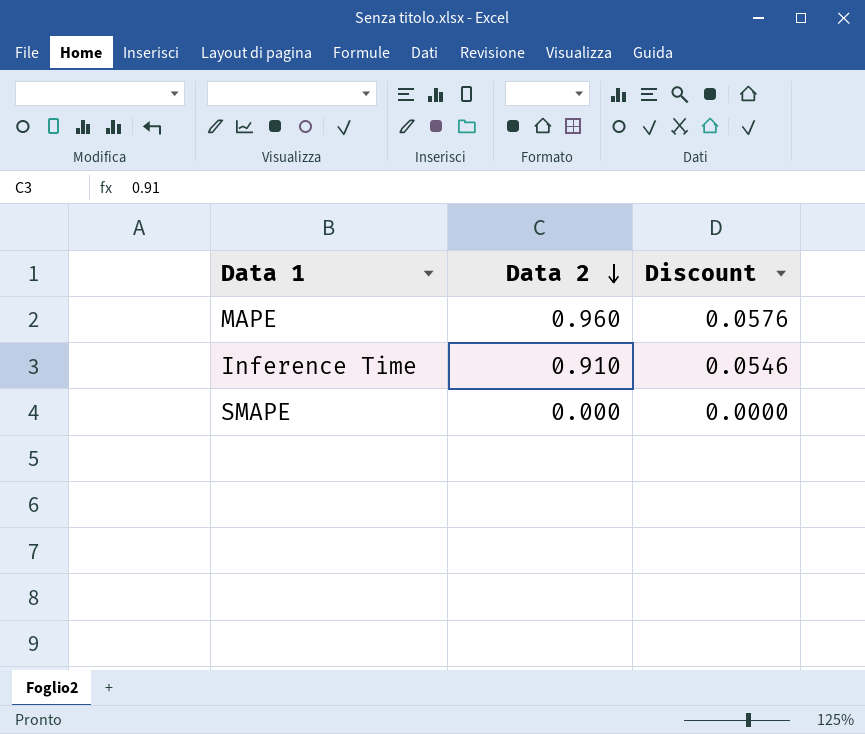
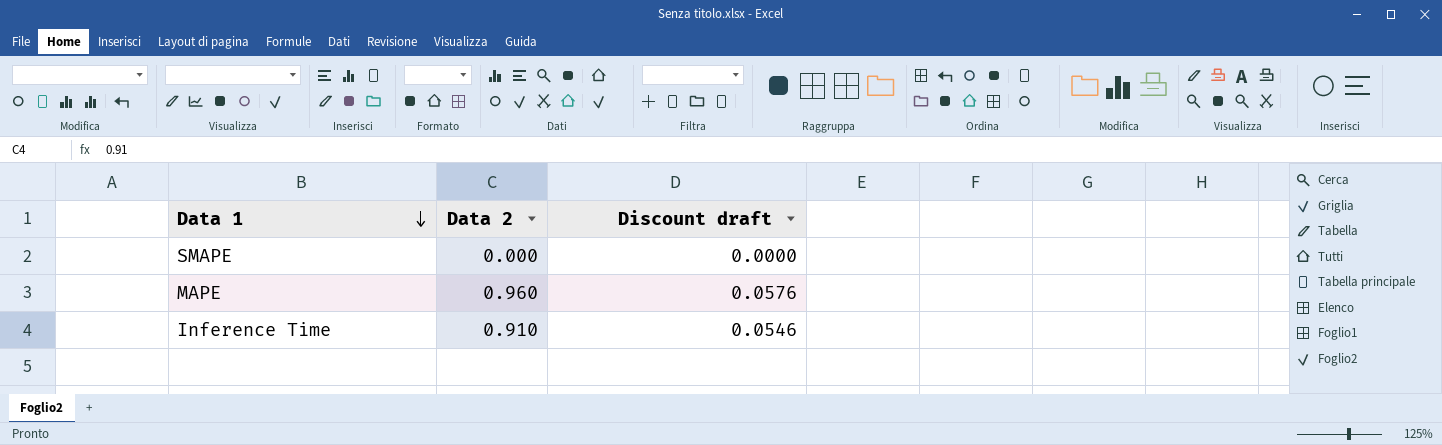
row order: Data 2 descending -> Data 1 descending
column name: Discount -> Discount draft

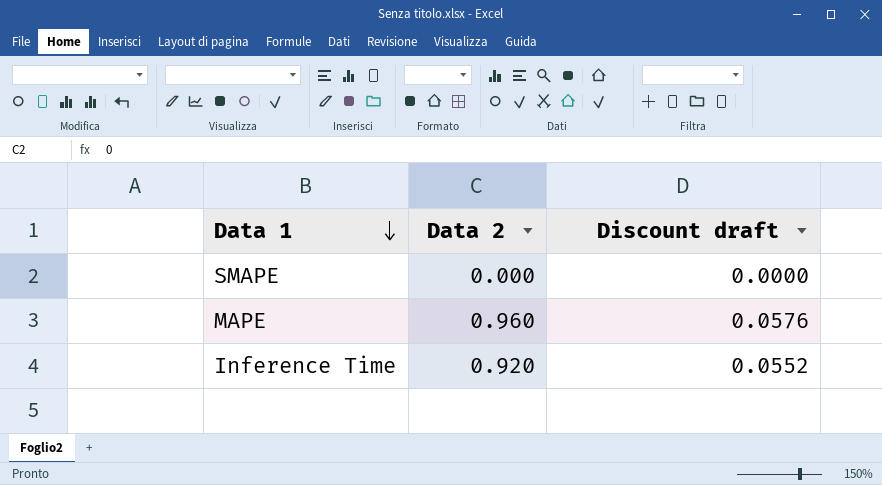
Inference Time | Data 2: 0.910 -> 0.920
Inference Time | Discount draft: 0.0546 -> 0.0552

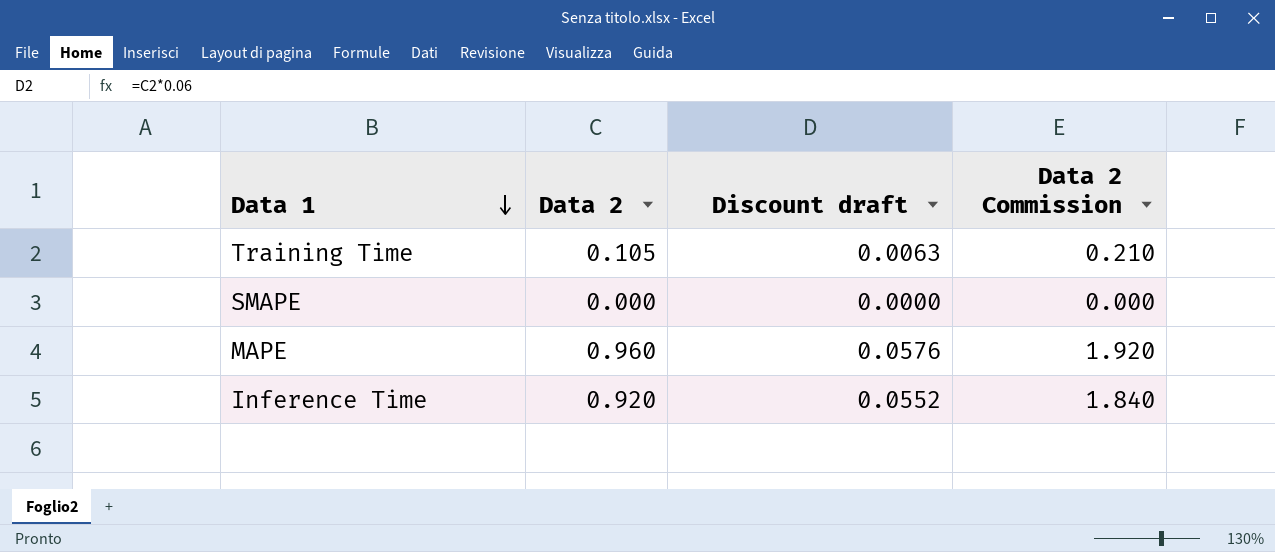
column Data 2 Commission | formula: none -> [Data 2] * 2
row Training Time: none -> 0.105 | 0.0063 | 0.210

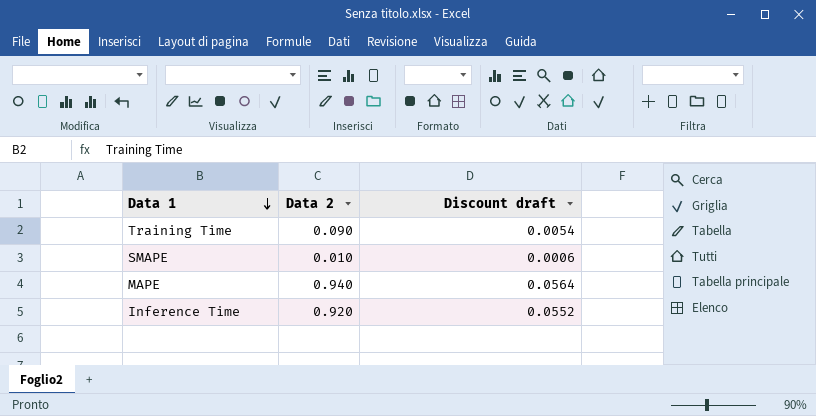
column Data 2 Commission | formula: [Data 2] * 2 -> none
Training Time | Data 2: 0.105 -> 0.090
Training Time | Discount draft: 0.0063 -> 0.0054
SMAPE | Data 2: 0.000 -> 0.010
SMAPE | Discount draft: 0.0000 -> 0.0006
MAPE | Data 2: 0.960 -> 0.940
MAPE | Discount draft: 0.0576 -> 0.0564

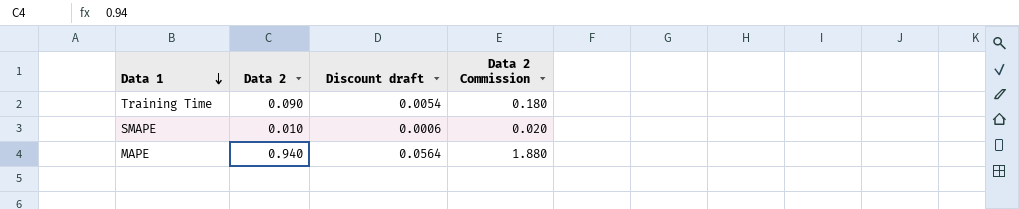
column Data 2 Commission | formula: none -> [Data 2] * 2
row Inference Time: 0.920 | 0.0552 -> none

